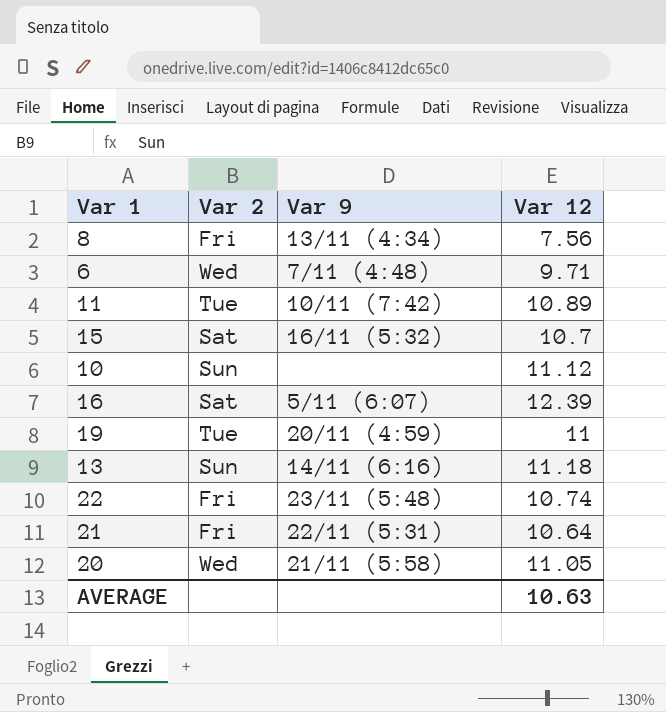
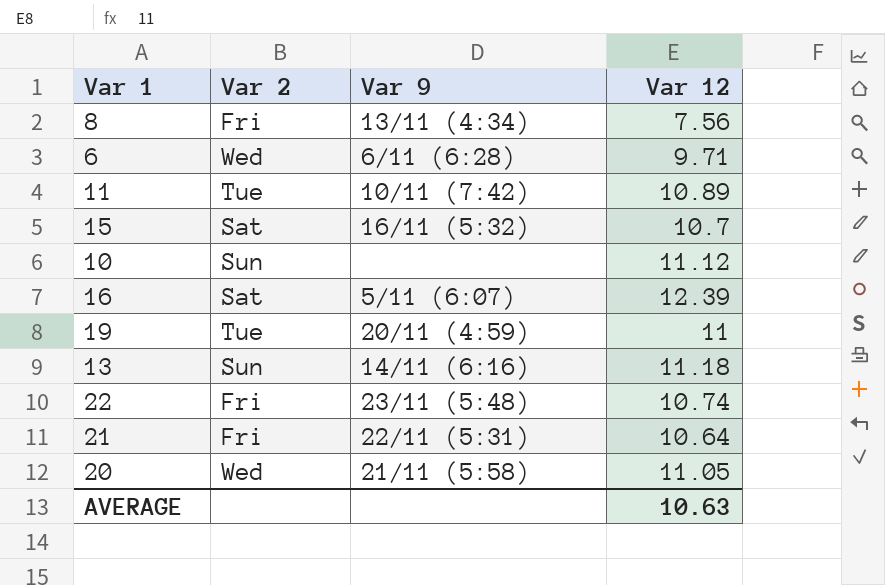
6 | Var 9: 7/11 (4:48) -> 6/11 (6:28)

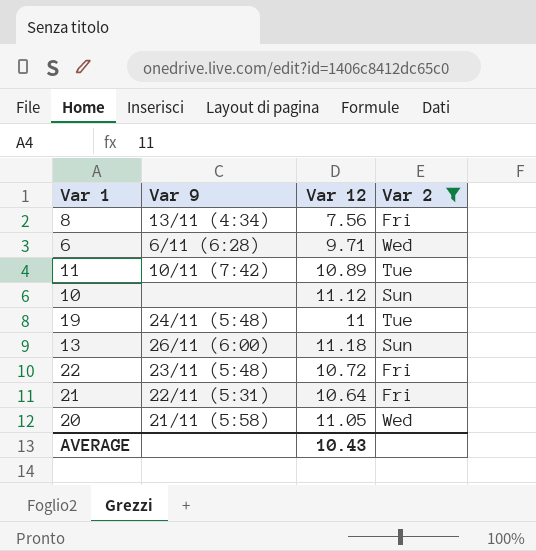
filter: none -> Var 2 != Sat
column Var 2 | position: 2 -> 4
19 | Var 9: 20/11 (4:59) -> 24/11 (5:48)
13 | Var 9: 14/11 (6:16) -> 26/11 (6:00)
22 | Var 12: 10.74 -> 10.72
AVERAGE | Var 12: 10.63 -> 10.43

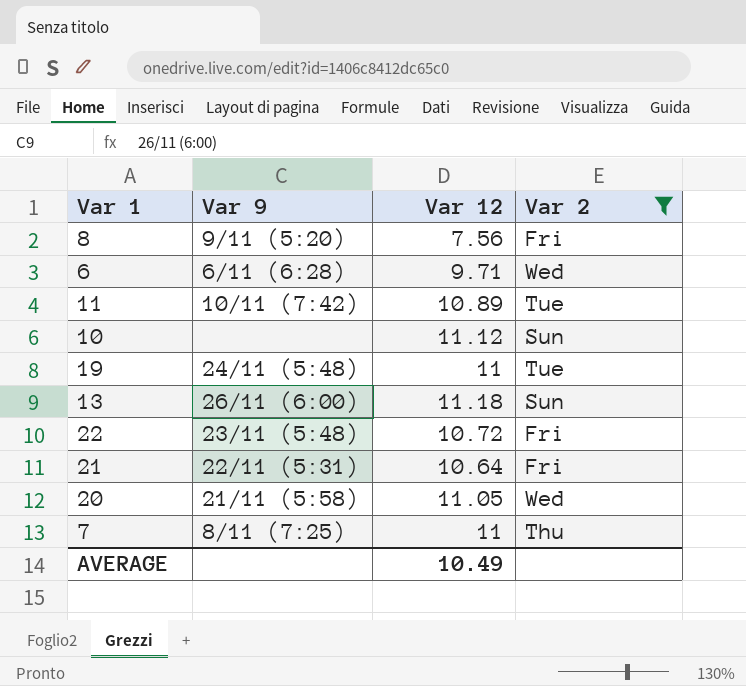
8 | Var 9: 13/11 (4:34) -> 9/11 (5:20)
row 7: none -> 8/11 (7:25) | 11 | Thu
AVERAGE | Var 12: 10.43 -> 10.49

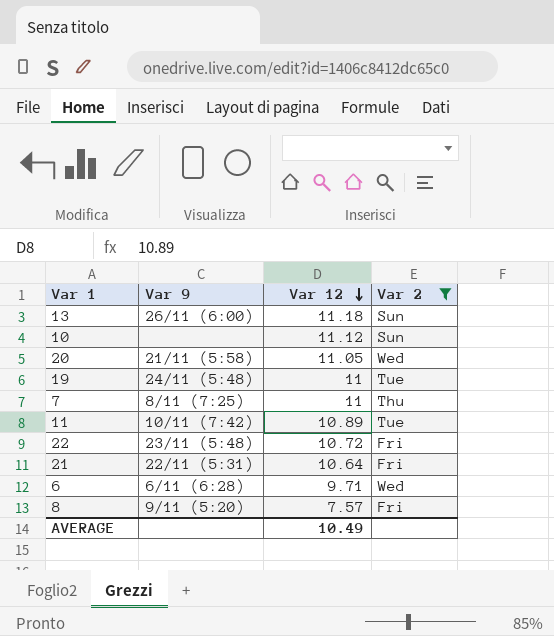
row order: none -> Var 12 descending
8 | Var 12: 7.56 -> 7.57

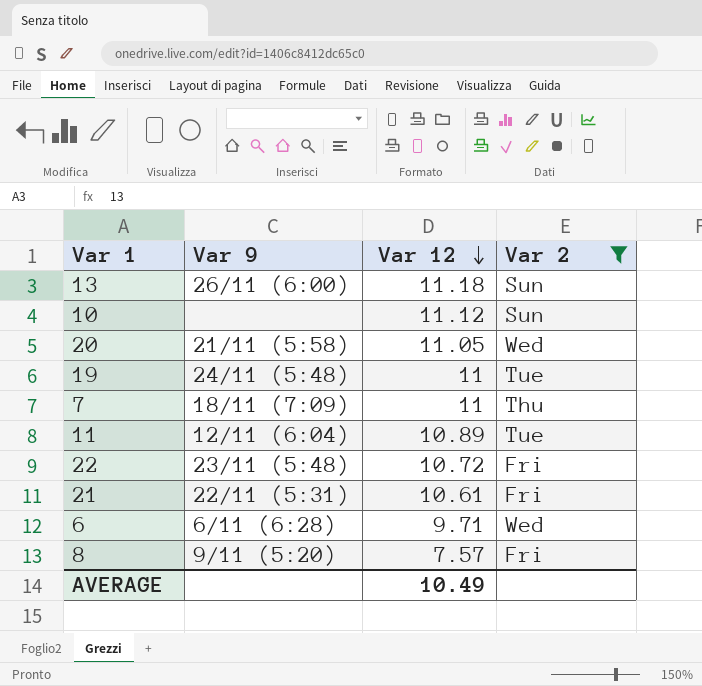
7 | Var 9: 8/11 (7:25) -> 18/11 (7:09)
11 | Var 9: 10/11 (7:42) -> 12/11 (6:04)
21 | Var 12: 10.64 -> 10.61

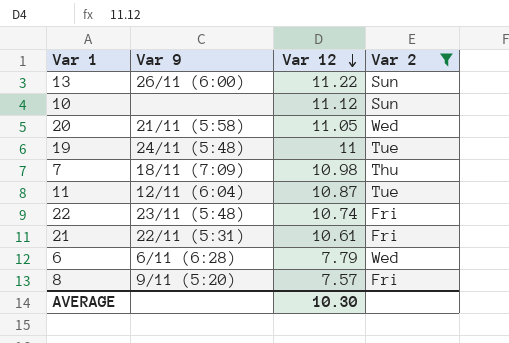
13 | Var 12: 11.18 -> 11.22
7 | Var 12: 11 -> 10.98
11 | Var 12: 10.89 -> 10.87
22 | Var 12: 10.72 -> 10.74
6 | Var 12: 9.71 -> 7.79
AVERAGE | Var 12: 10.49 -> 10.30

